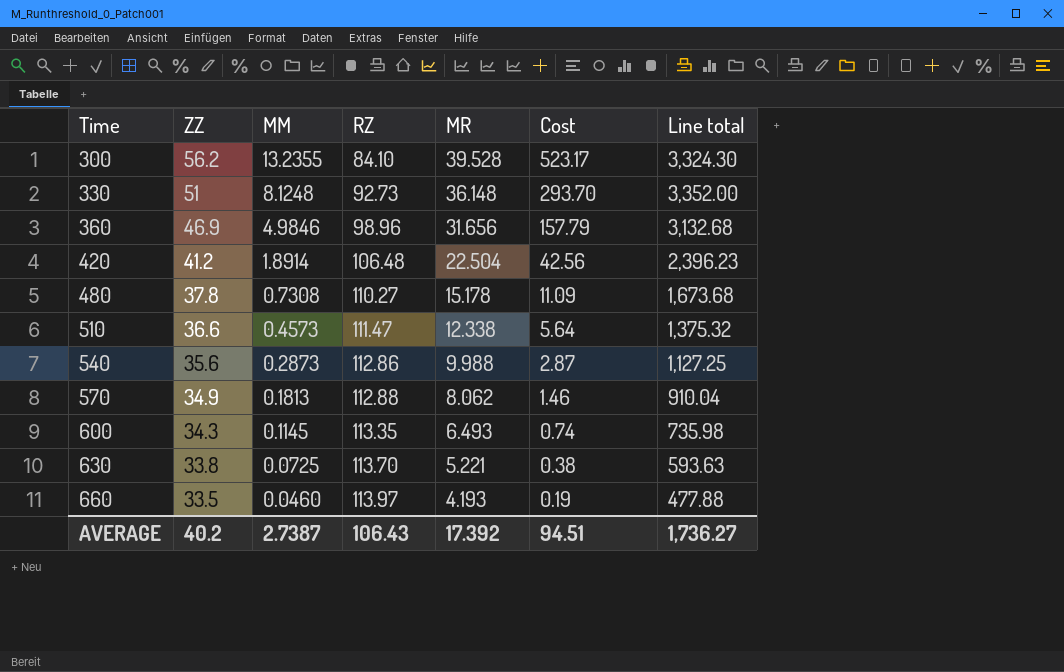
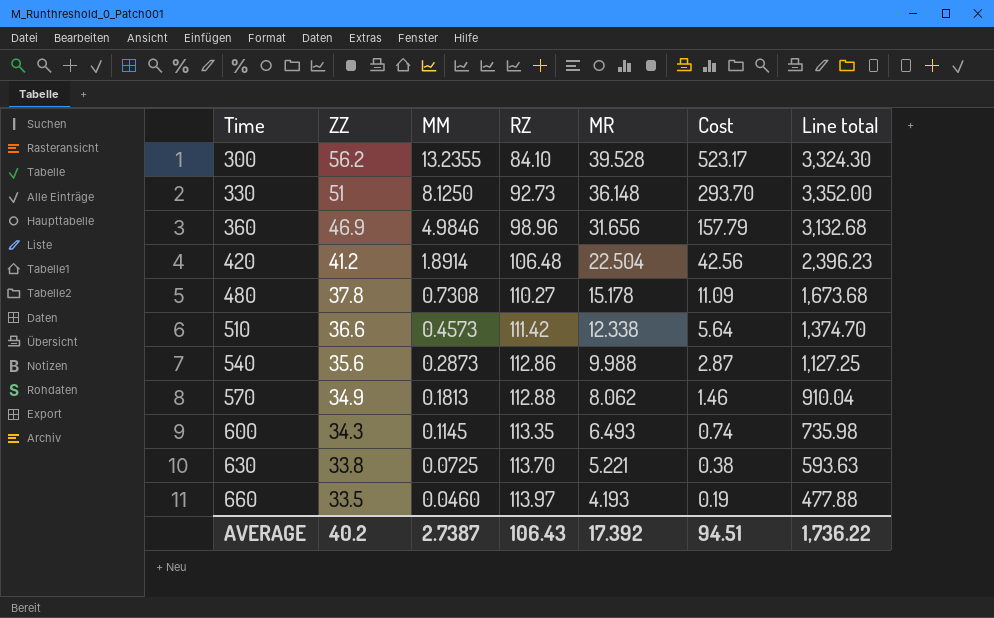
330 | MM: 8.1248 -> 8.1250
510 | RZ: 111.47 -> 111.42
510 | Line total: 1,375.32 -> 1,374.70
AVERAGE | Line total: 1,736.27 -> 1,736.22

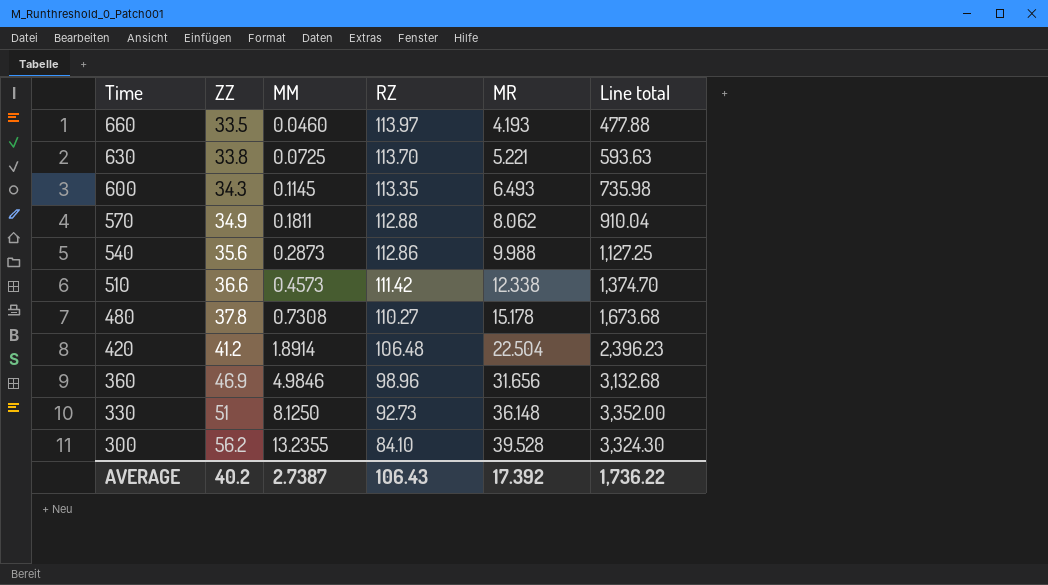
row order: Time ascending -> Time descending
column Cost | formula: [MM] * [MR] -> none
570 | MM: 0.1813 -> 0.1811

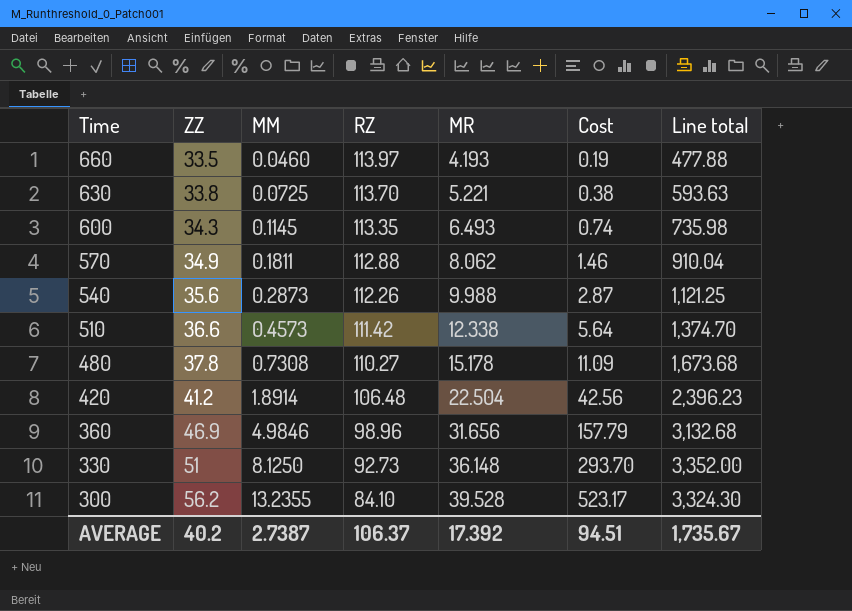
column Cost | formula: none -> [MM] * [MR]
540 | RZ: 112.86 -> 112.26
540 | Line total: 1,127.25 -> 1,121.25
AVERAGE | RZ: 106.43 -> 106.37
AVERAGE | Line total: 1,736.22 -> 1,735.67

